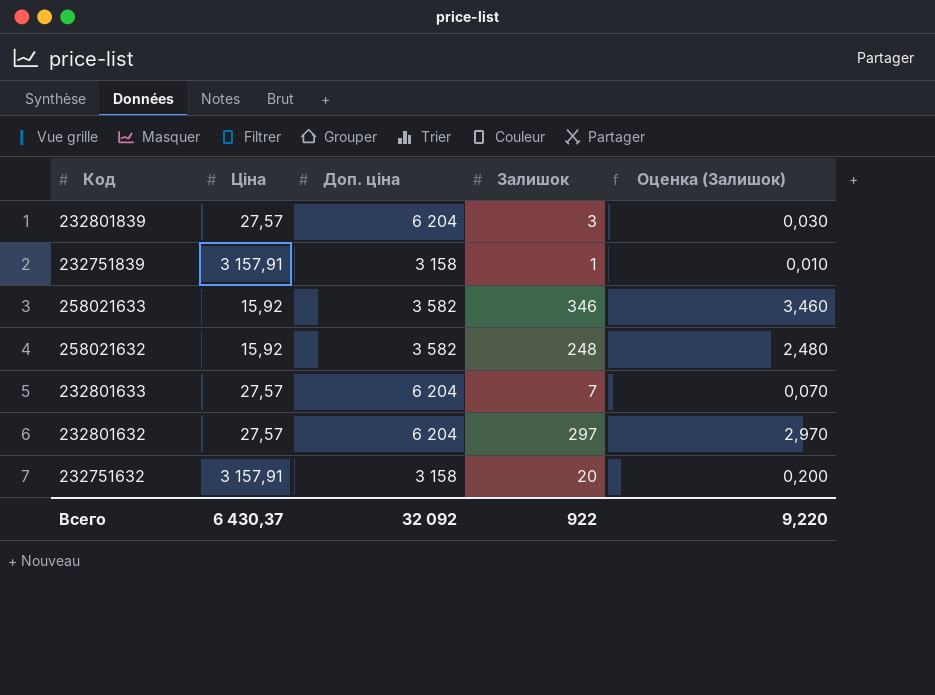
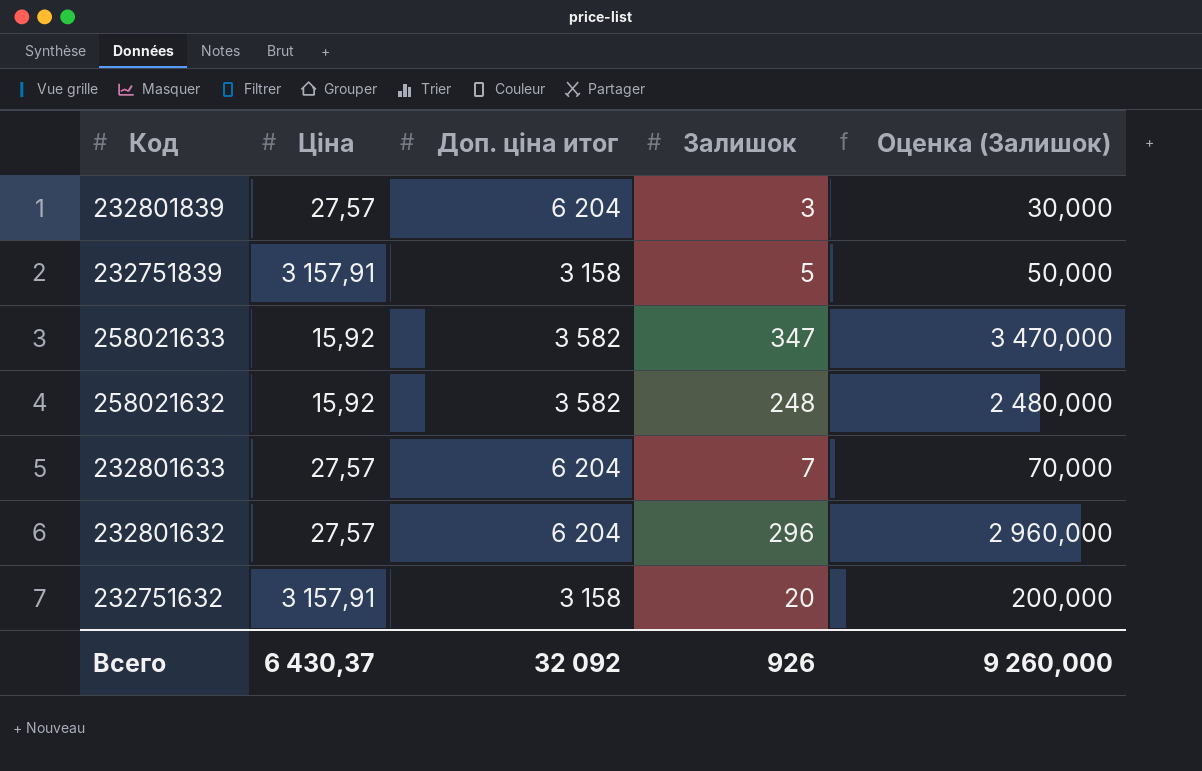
column name: Доп. ціна -> Доп. ціна итог
column Оценка (Залишок) | formula: [Залишок] * 0,01 -> [Залишок] * 10
232751839 | Залишок: 1 -> 5
258021633 | Залишок: 346 -> 347
232801632 | Залишок: 297 -> 296
Всего | Залишок: 922 -> 926
Всего | Оценка (Залишок): 9,220 -> 9 260,000

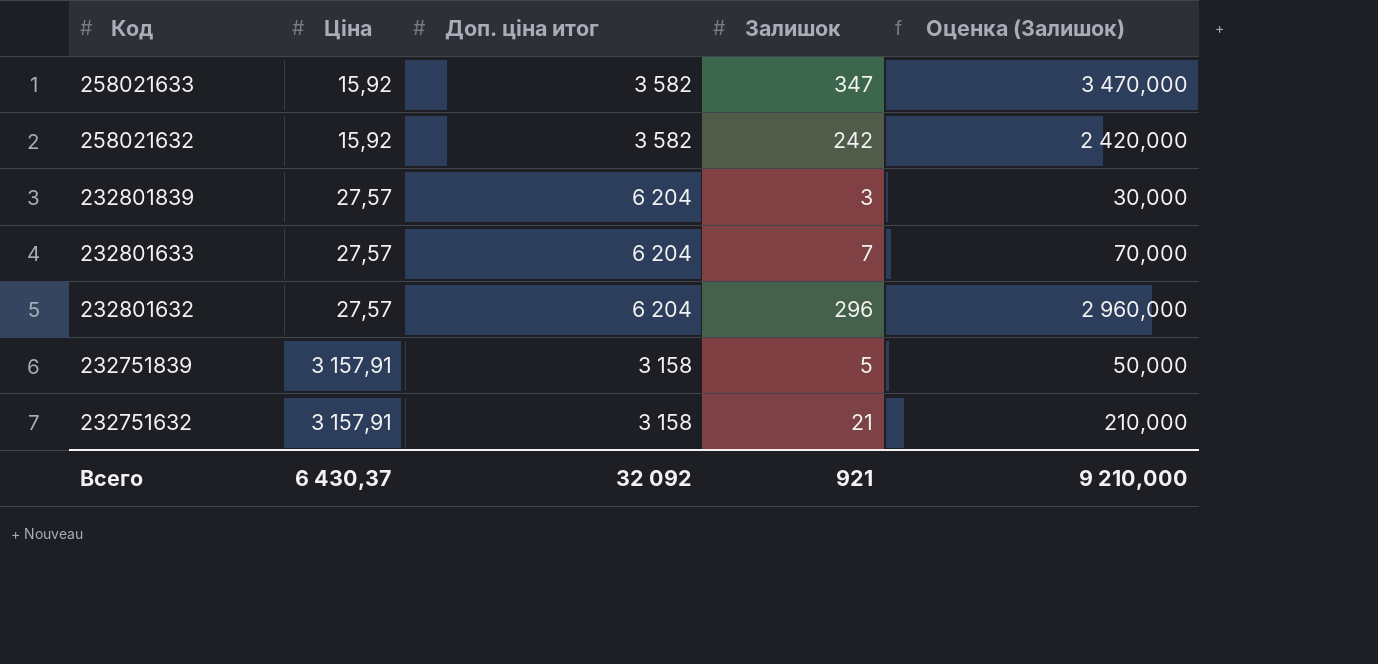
row order: none -> Код descending
258021632 | Залишок: 248 -> 242
258021632 | Оценка (Залишок): 2 480,000 -> 2 420,000
232751632 | Залишок: 20 -> 21
232751632 | Оценка (Залишок): 200,000 -> 210,000
Всего | Залишок: 926 -> 921
Всего | Оценка (Залишок): 9 260,000 -> 9 210,000

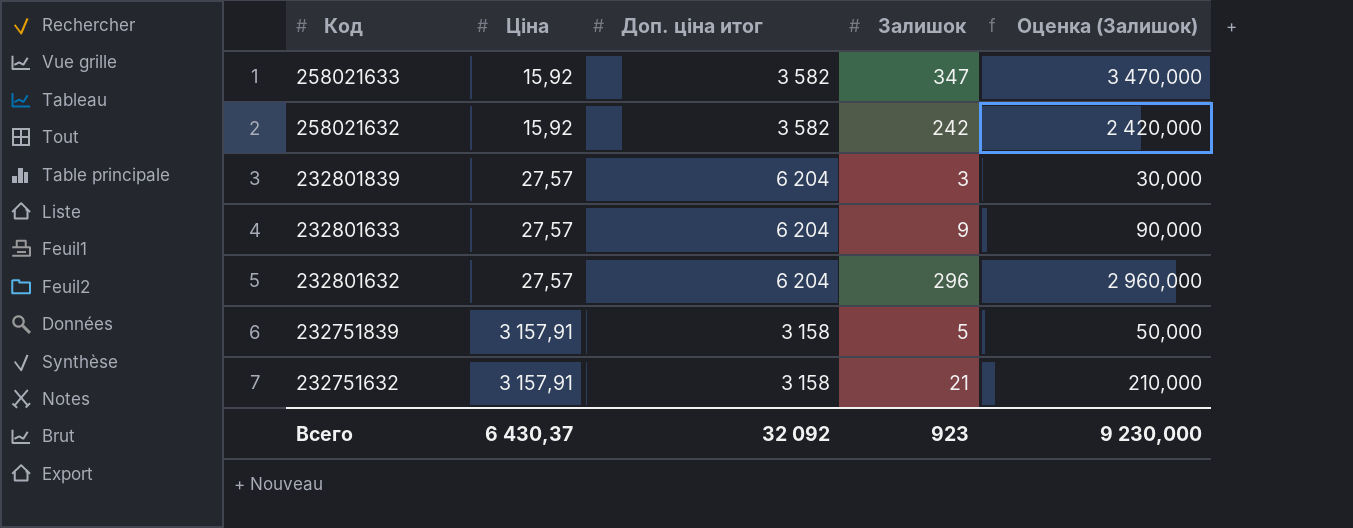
232801633 | Залишок: 7 -> 9
232801633 | Оценка (Залишок): 70,000 -> 90,000
Всего | Залишок: 921 -> 923
Всего | Оценка (Залишок): 9 210,000 -> 9 230,000

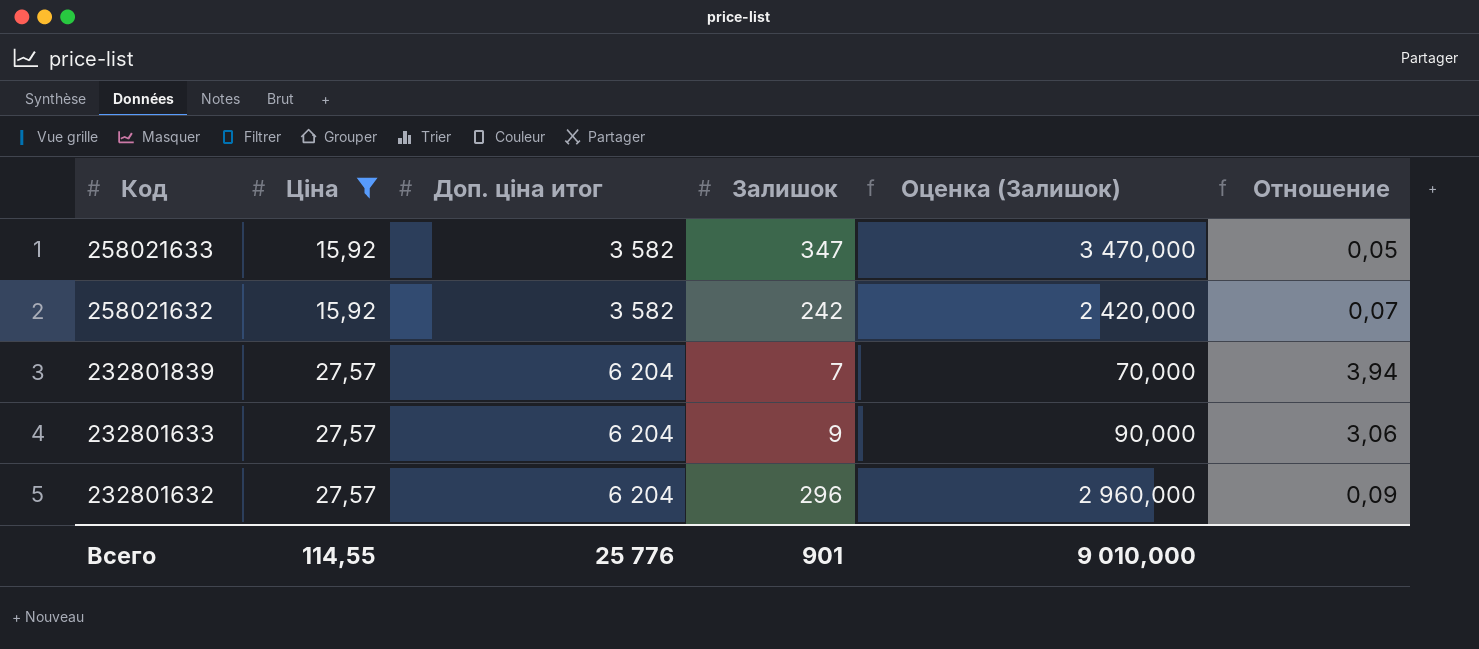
filter: none -> Ціна != 3 157,91
column Отношение | formula: none -> [Ціна] / [Залишок]
232801839 | Залишок: 3 -> 7
232801839 | Оценка (Залишок): 30,000 -> 70,000
Всего | Ціна: 6 430,37 -> 114,55
Всего | Доп. ціна итог: 32 092 -> 25 776
Всего | Залишок: 923 -> 901
Всего | Оценка (Залишок): 9 230,000 -> 9 010,000

